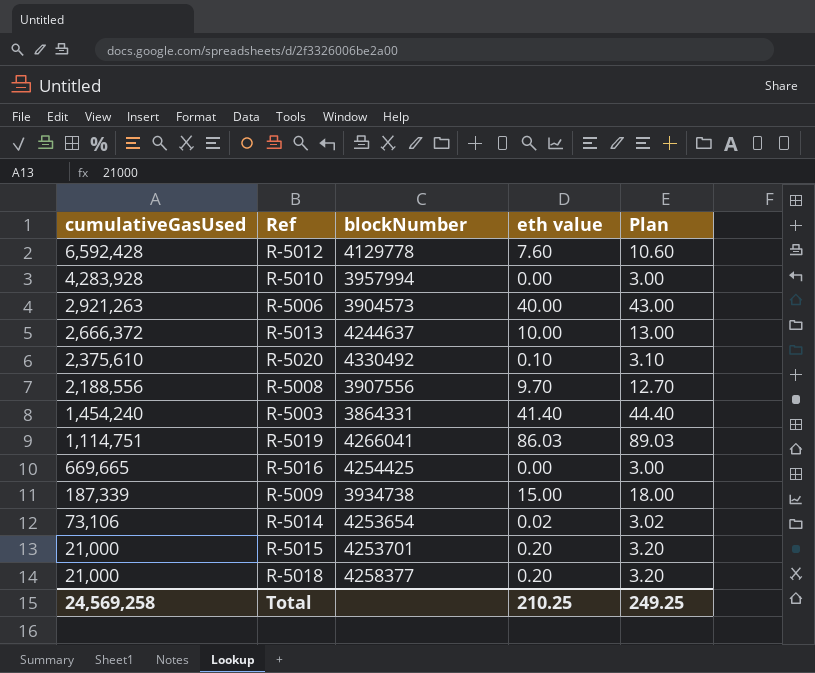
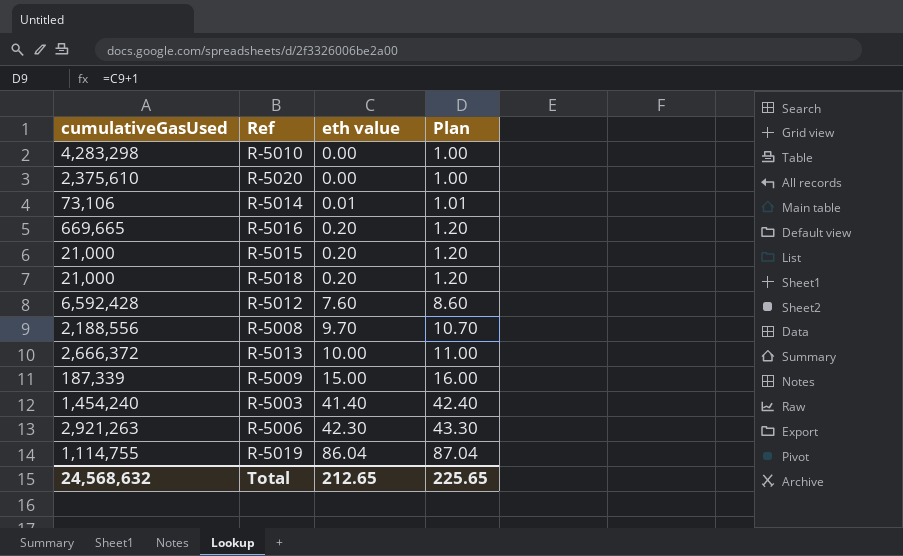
row order: cumulativeGasUsed descending -> eth value ascending
column blockNumber | position: 3 -> none
column Plan | formula: [eth value] + 3 -> [eth value] + 1
R-5010 | cumulativeGasUsed: 4,283,928 -> 4,283,298
R-5020 | eth value: 0.10 -> 0.00
R-5014 | eth value: 0.02 -> 0.01
R-5016 | eth value: 0.00 -> 0.20
R-5006 | eth value: 40.00 -> 42.30
R-5019 | cumulativeGasUsed: 1,114,751 -> 1,114,755
R-5019 | eth value: 86.03 -> 86.04
Total | cumulativeGasUsed: 24,569,258 -> 24,568,632
Total | eth value: 210.25 -> 212.65
Total | Plan: 249.25 -> 225.65

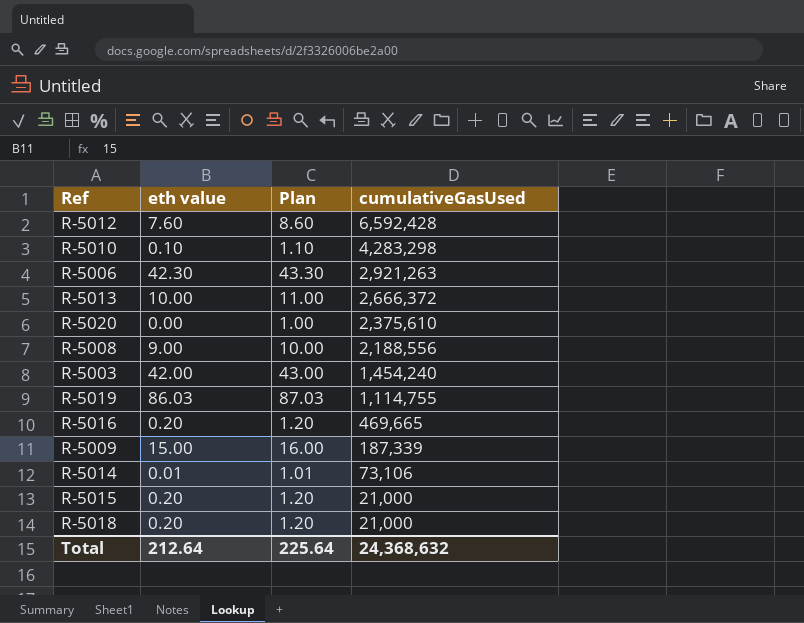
row order: eth value ascending -> cumulativeGasUsed descending
column cumulativeGasUsed | position: 1 -> 4
R-5010 | eth value: 0.00 -> 0.10
R-5010 | Plan: 1.00 -> 1.10
R-5008 | eth value: 9.70 -> 9.00
R-5008 | Plan: 10.70 -> 10.00
R-5003 | eth value: 41.40 -> 42.00
R-5003 | Plan: 42.40 -> 43.00
R-5019 | eth value: 86.04 -> 86.03
R-5019 | Plan: 87.04 -> 87.03
R-5016 | cumulativeGasUsed: 669,665 -> 469,665
Total | eth value: 212.65 -> 212.64
Total | Plan: 225.65 -> 225.64
Total | cumulativeGasUsed: 24,568,632 -> 24,368,632

